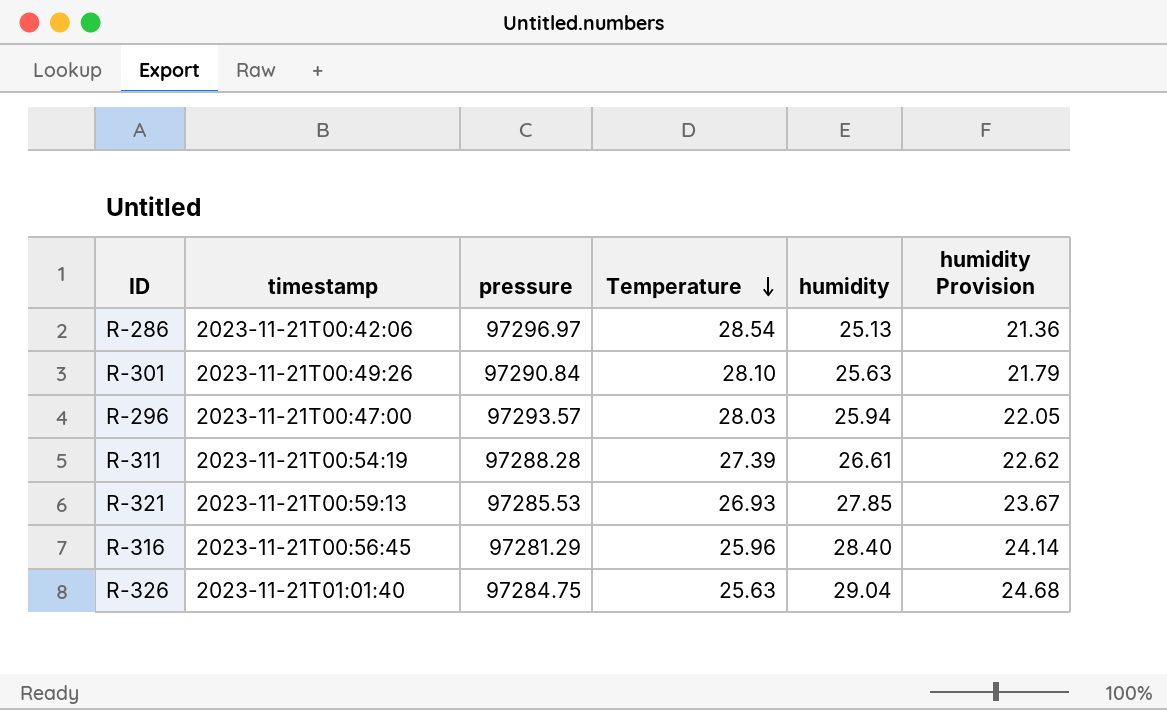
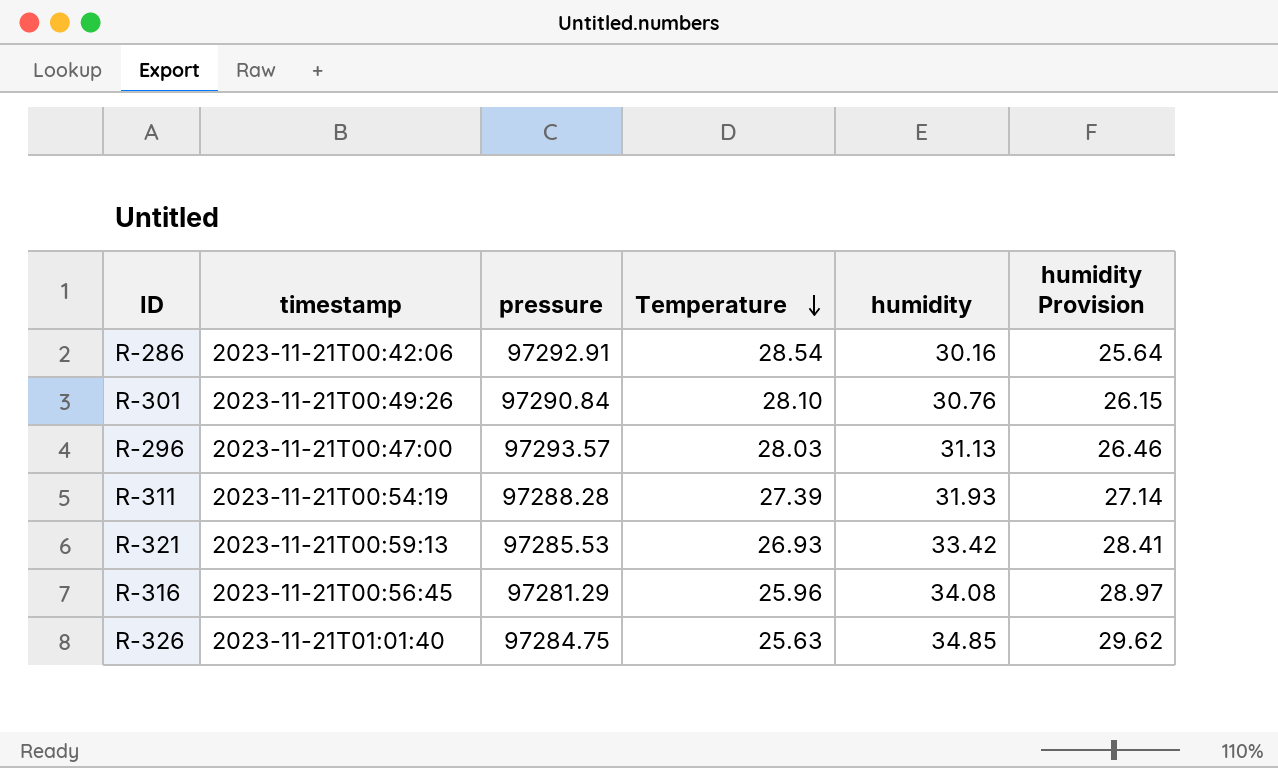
R-286 | pressure: 97296.97 -> 97292.91
R-286 | humidity: 25.13 -> 30.16
R-286 | humidity Provision: 21.36 -> 25.64
R-301 | humidity: 25.63 -> 30.76
R-301 | humidity Provision: 21.79 -> 26.15
R-296 | humidity: 25.94 -> 31.13
R-296 | humidity Provision: 22.05 -> 26.46
R-311 | humidity: 26.61 -> 31.93
R-311 | humidity Provision: 22.62 -> 27.14
R-321 | humidity: 27.85 -> 33.42
R-321 | humidity Provision: 23.67 -> 28.41
R-316 | humidity: 28.40 -> 34.08
R-316 | humidity Provision: 24.14 -> 28.97
R-326 | humidity: 29.04 -> 34.85
R-326 | humidity Provision: 24.68 -> 29.62

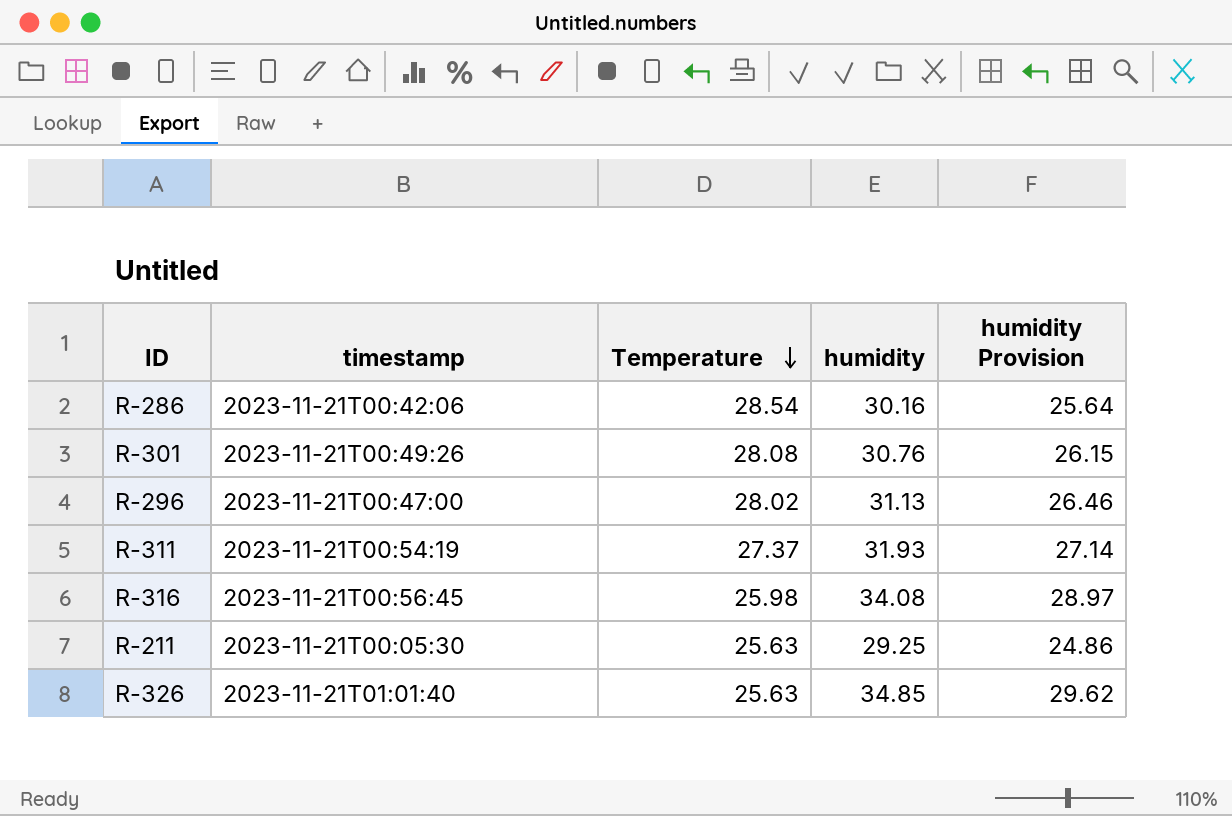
column pressure | position: 3 -> none
row R-321: 2023-11-21T00:59:13 | 97285.53 | 26.93 | 33.42 | 28.41 -> none
R-301 | Temperature: 28.10 -> 28.08
R-296 | Temperature: 28.03 -> 28.02
R-311 | Temperature: 27.39 -> 27.37
R-316 | Temperature: 25.96 -> 25.98
row R-211: none -> 2023-11-21T00:05:30 | 25.63 | 29.25 | 24.86

